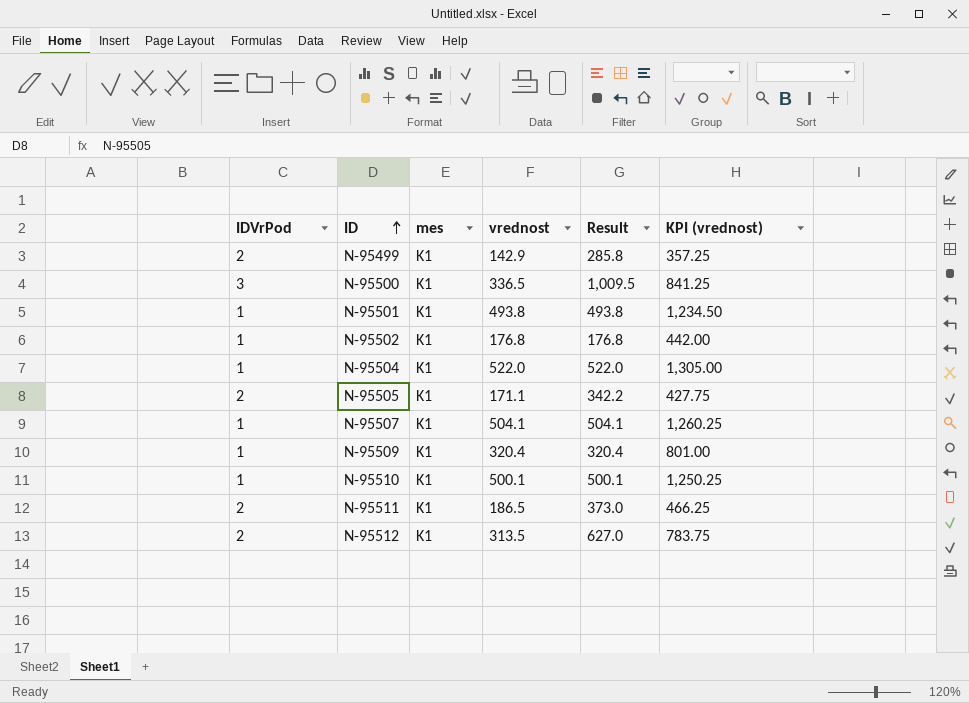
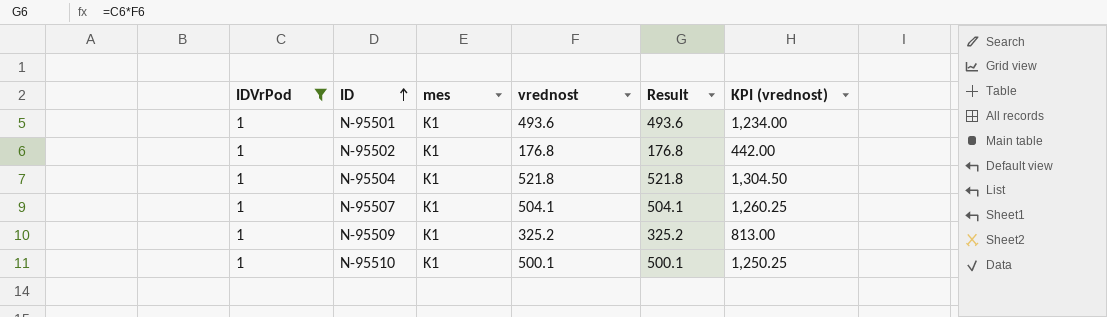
filter: none -> IDVrPod = 1
N-95501 | vrednost: 493.8 -> 493.6
N-95501 | Result: 493.8 -> 493.6
N-95501 | KPI (vrednost): 1,234.50 -> 1,234.00
N-95504 | vrednost: 522.0 -> 521.8
N-95504 | Result: 522.0 -> 521.8
N-95504 | KPI (vrednost): 1,305.00 -> 1,304.50
N-95509 | vrednost: 320.4 -> 325.2
N-95509 | Result: 320.4 -> 325.2
N-95509 | KPI (vrednost): 801.00 -> 813.00

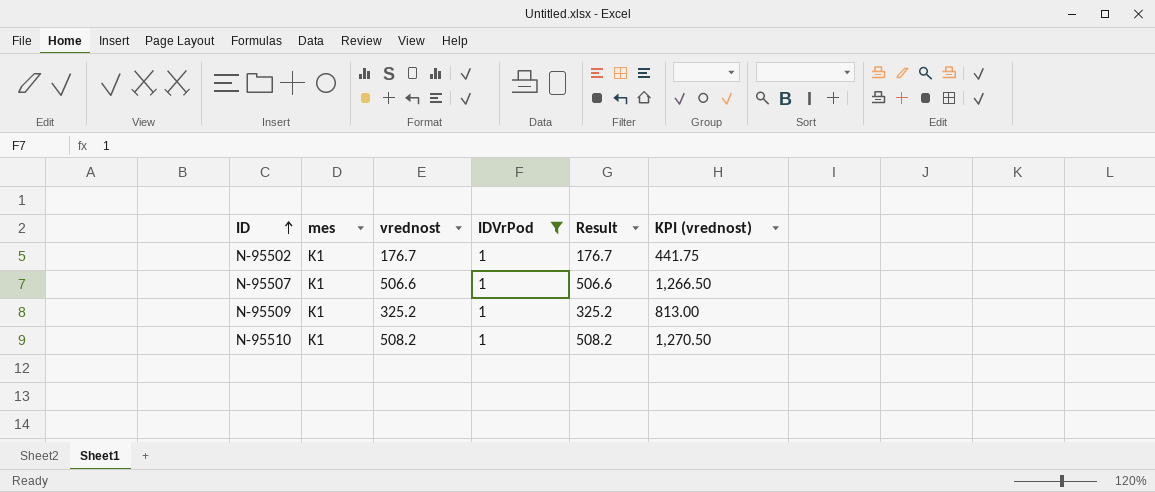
column IDVrPod | position: 1 -> 4
row N-95501: 1 | K1 | 493.6 | 493.6 | 1,234.00 -> none
row N-95504: 1 | K1 | 521.8 | 521.8 | 1,304.50 -> none
N-95502 | vrednost: 176.8 -> 176.7
N-95502 | Result: 176.8 -> 176.7
N-95502 | KPI (vrednost): 442.00 -> 441.75
N-95507 | vrednost: 504.1 -> 506.6
N-95507 | Result: 504.1 -> 506.6
N-95507 | KPI (vrednost): 1,260.25 -> 1,266.50
N-95510 | vrednost: 500.1 -> 508.2
N-95510 | Result: 500.1 -> 508.2
N-95510 | KPI (vrednost): 1,250.25 -> 1,270.50

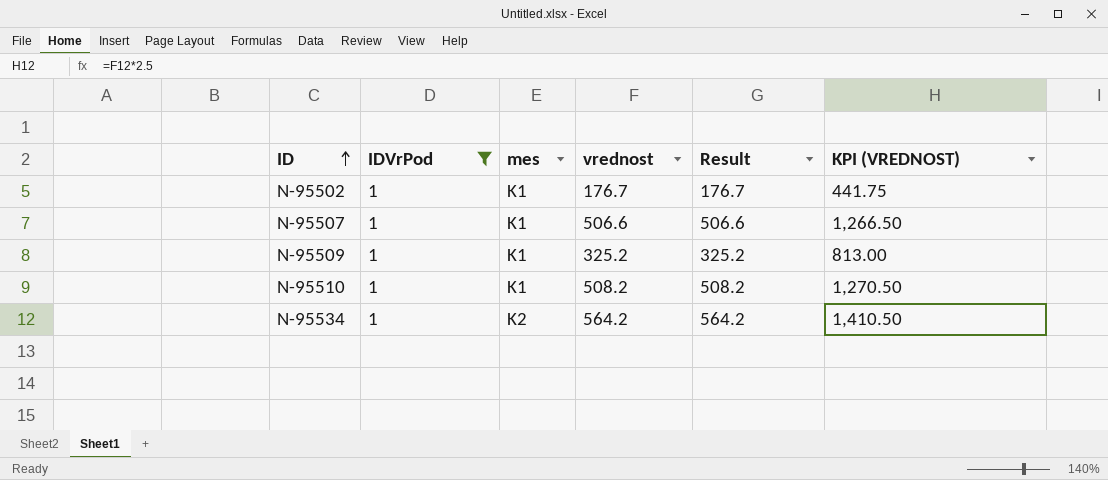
column IDVrPod | position: 4 -> 2
column name: KPI (vrednost) -> KPI (VREDNOST)
row N-95534: none -> 1 | K2 | 564.2 | 564.2 | 1,410.50

